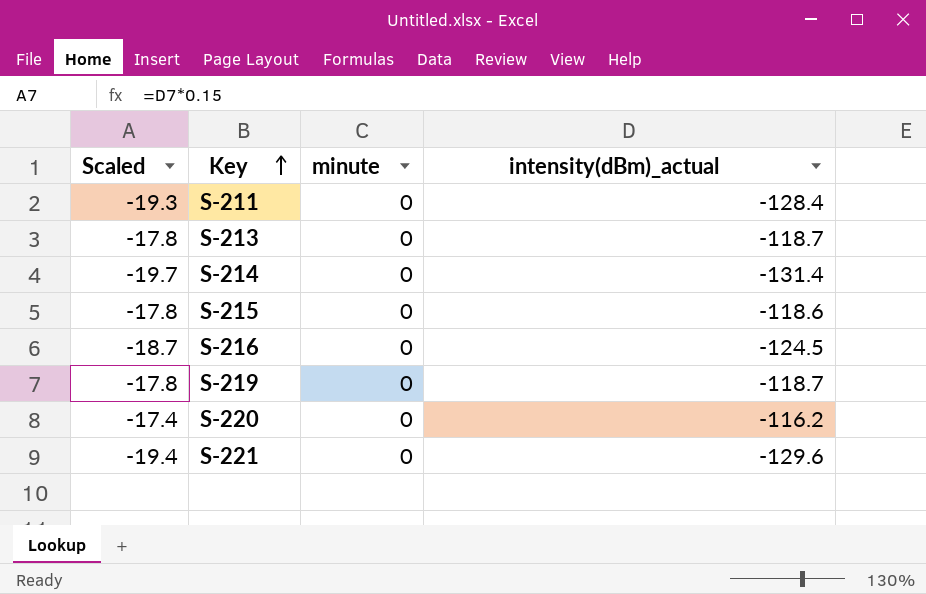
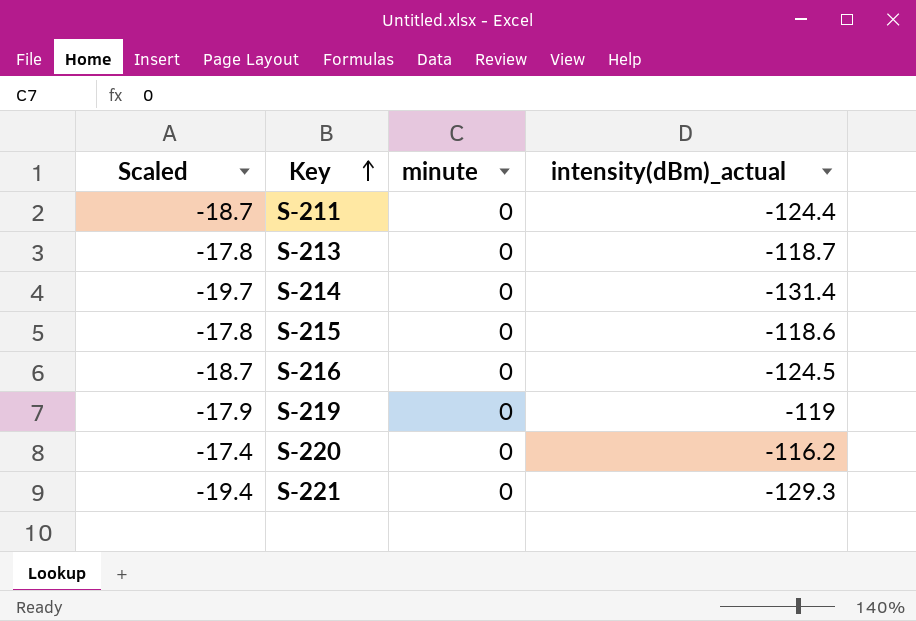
S-211 | Scaled: -19.3 -> -18.7
S-211 | intensity(dBm)_actual: -128.4 -> -124.4
S-219 | Scaled: -17.8 -> -17.9
S-219 | intensity(dBm)_actual: -118.7 -> -119
S-221 | intensity(dBm)_actual: -129.6 -> -129.3

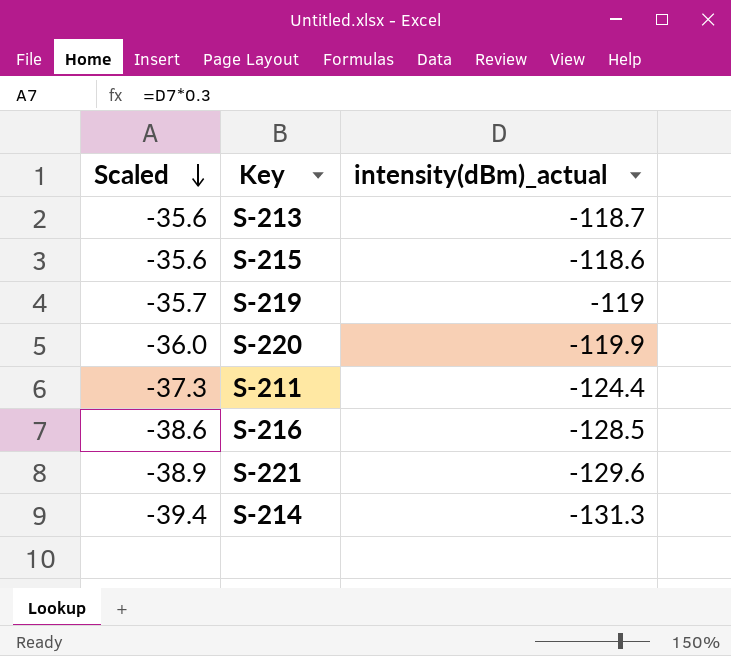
row order: Key ascending -> Scaled descending
column minute | position: 3 -> none
column Scaled | formula: [intensity(dBm)_actual] * 0.15 -> [intensity(dBm)_actual] * 0.3
S-220 | intensity(dBm)_actual: -116.2 -> -119.9
S-216 | intensity(dBm)_actual: -124.5 -> -128.5
S-221 | intensity(dBm)_actual: -129.3 -> -129.6
S-214 | intensity(dBm)_actual: -131.4 -> -131.3

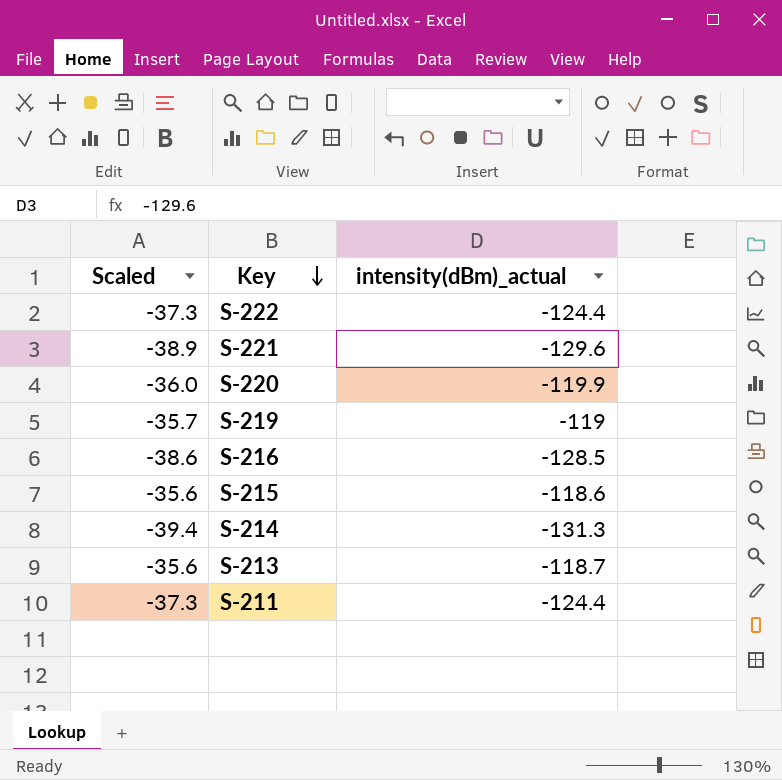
row order: Scaled descending -> Key descending
row S-222: none -> -37.3 | -124.4

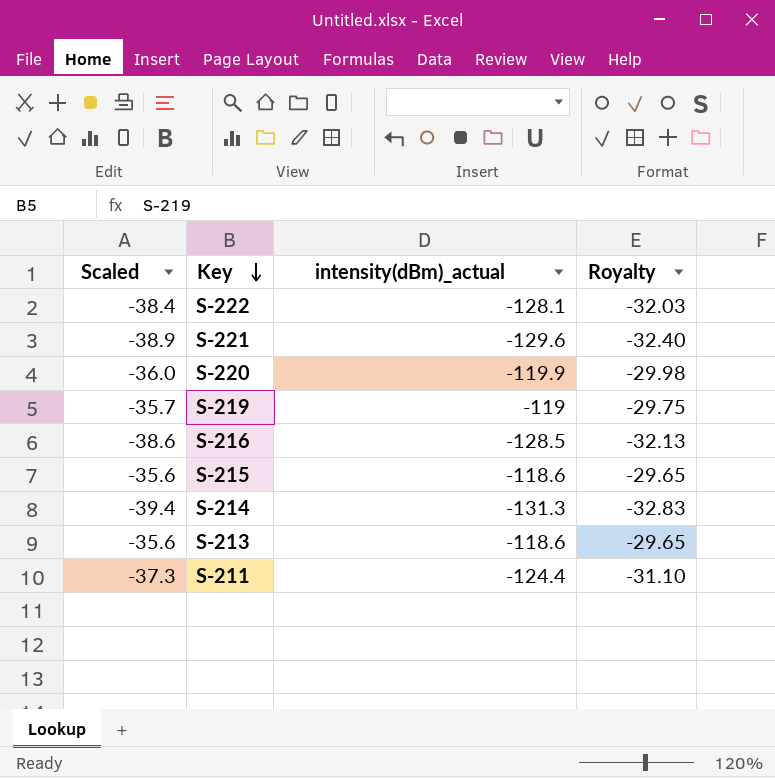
column Royalty | formula: none -> [intensity(dBm)_actual] * 0.25
S-222 | Scaled: -37.3 -> -38.4
S-222 | intensity(dBm)_actual: -124.4 -> -128.1
S-213 | intensity(dBm)_actual: -118.7 -> -118.6

